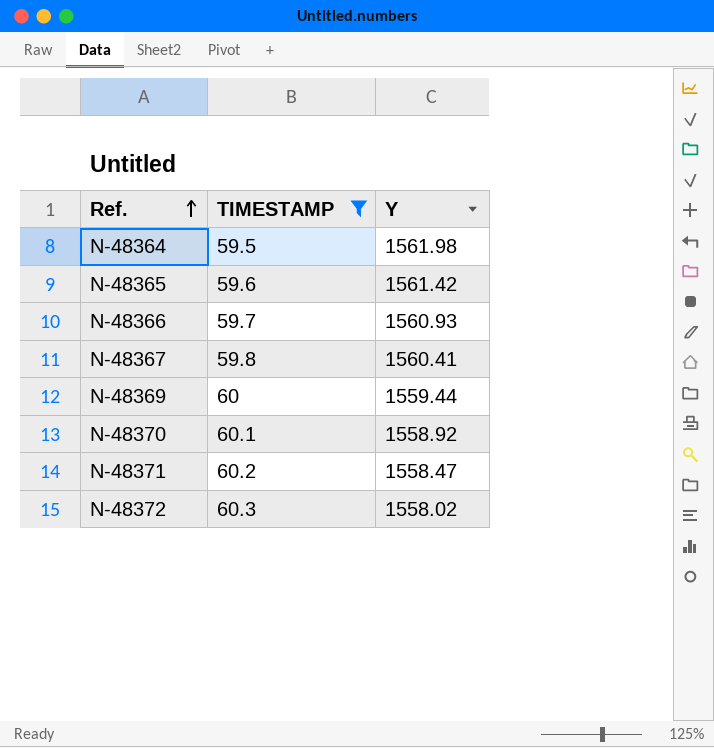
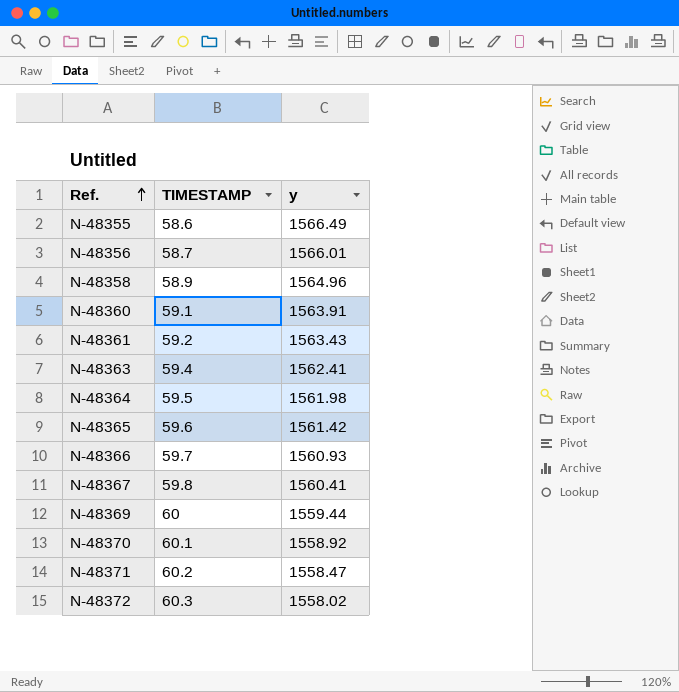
filter: TIMESTAMP >= 59.5 -> none
column name: Y -> y

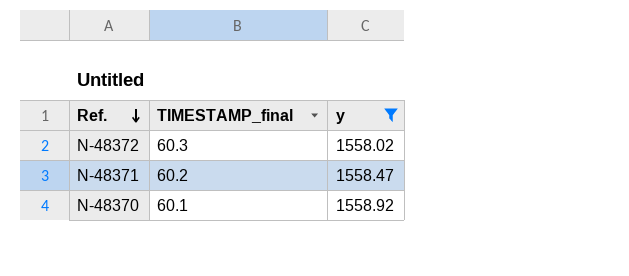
filter: none -> y <= 1558.92
row order: Ref. ascending -> Ref. descending
column name: TIMESTAMP -> TIMESTAMP_final

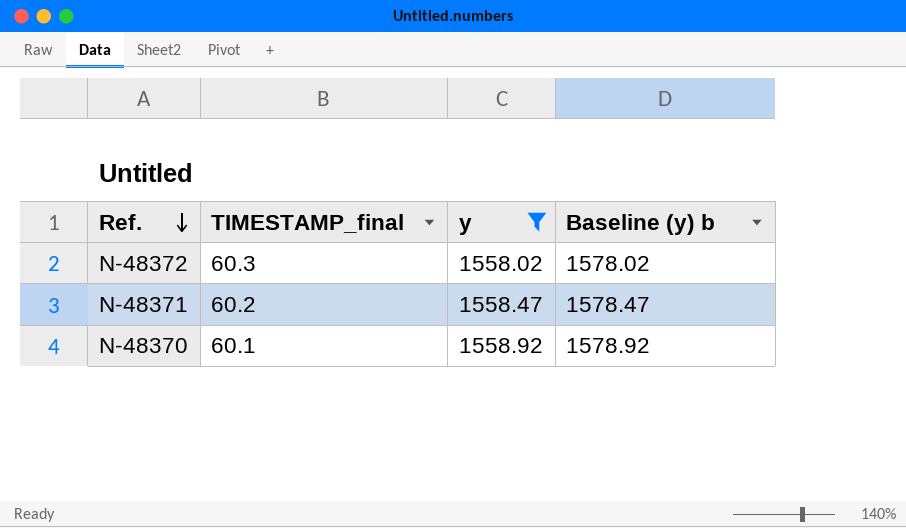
column Baseline (y) b | formula: none -> [y] + 20

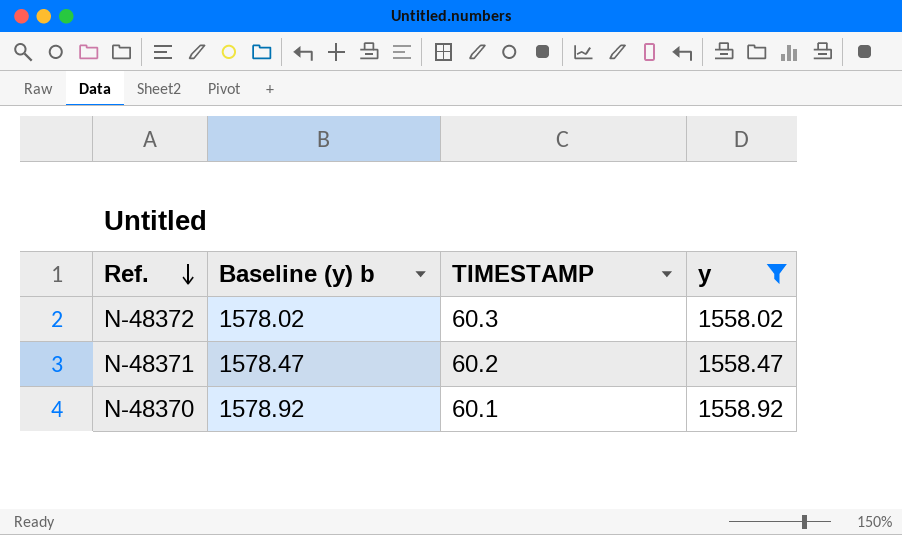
column Baseline (y) b | position: 4 -> 2
column name: TIMESTAMP_final -> TIMESTAMP

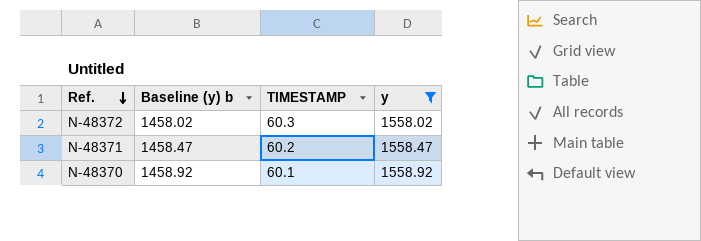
column Baseline (y) b | formula: [y] + 20 -> [y] - 100

